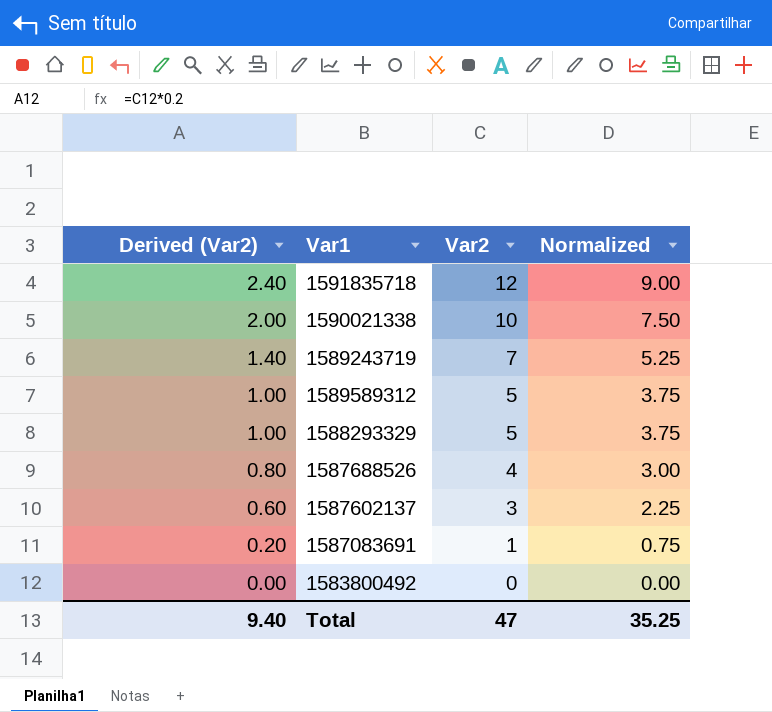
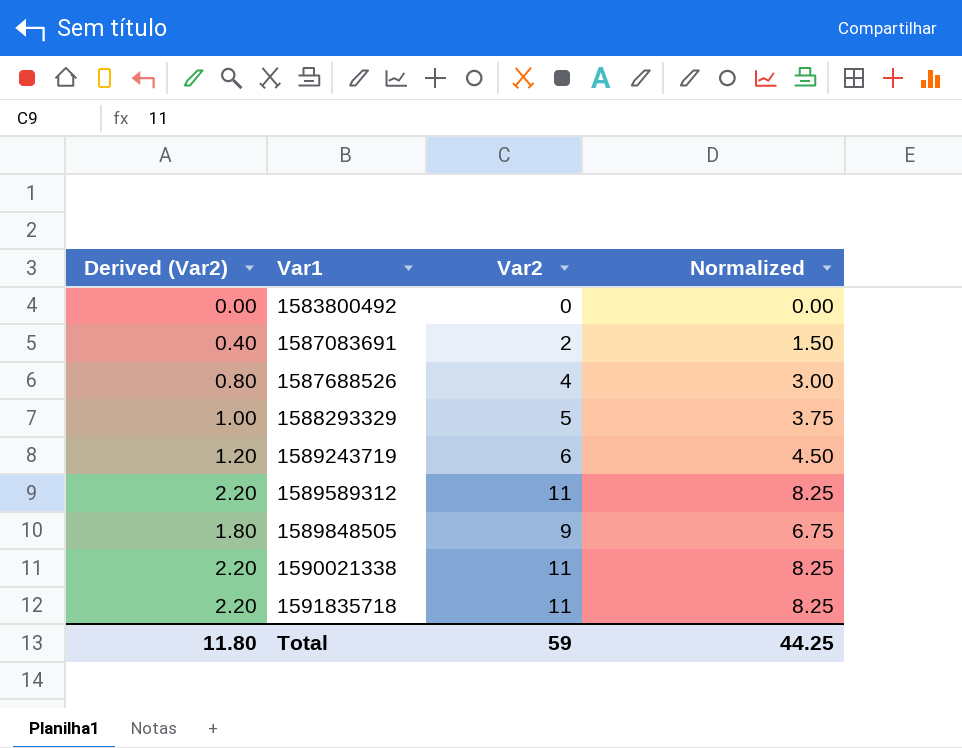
row order: Derived (Var2) descending -> Var1 ascending
row 1587602137: 0.60 | 3 | 2.25 -> none
1587083691 | Derived (Var2): 0.20 -> 0.40
1587083691 | Var2: 1 -> 2
1587083691 | Normalized: 0.75 -> 1.50
1589243719 | Derived (Var2): 1.40 -> 1.20
1589243719 | Var2: 7 -> 6
1589243719 | Normalized: 5.25 -> 4.50
1589589312 | Derived (Var2): 1.00 -> 2.20
1589589312 | Var2: 5 -> 11
1589589312 | Normalized: 3.75 -> 8.25
row 1589848505: none -> 1.80 | 9 | 6.75
1590021338 | Derived (Var2): 2.00 -> 2.20
1590021338 | Var2: 10 -> 11
1590021338 | Normalized: 7.50 -> 8.25
1591835718 | Derived (Var2): 2.40 -> 2.20
1591835718 | Var2: 12 -> 11
1591835718 | Normalized: 9.00 -> 8.25
Total | Derived (Var2): 9.40 -> 11.80
Total | Var2: 47 -> 59
Total | Normalized: 35.25 -> 44.25

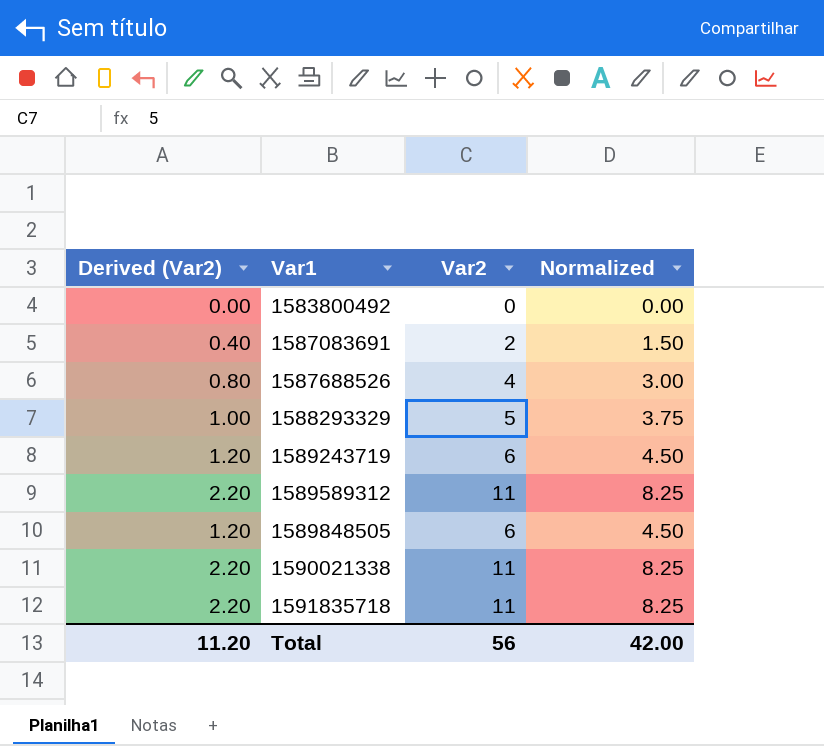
1589848505 | Derived (Var2): 1.80 -> 1.20
1589848505 | Var2: 9 -> 6
1589848505 | Normalized: 6.75 -> 4.50
Total | Derived (Var2): 11.80 -> 11.20
Total | Var2: 59 -> 56
Total | Normalized: 44.25 -> 42.00

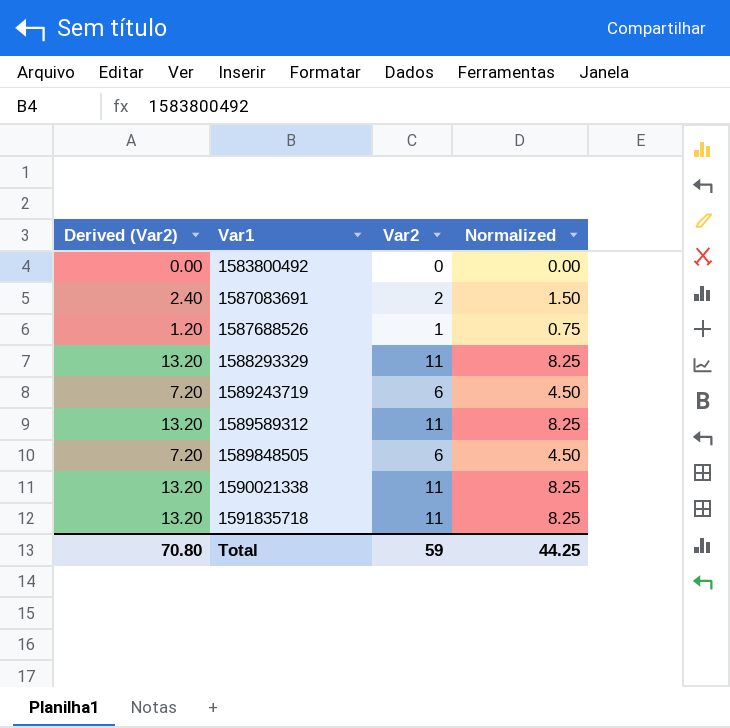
column Derived (Var2) | formula: [Var2] * 0.2 -> [Var2] * 1.2
1587688526 | Var2: 4 -> 1
1587688526 | Normalized: 3.00 -> 0.75
1588293329 | Var2: 5 -> 11
1588293329 | Normalized: 3.75 -> 8.25
Total | Derived (Var2): 11.20 -> 70.80
Total | Var2: 56 -> 59
Total | Normalized: 42.00 -> 44.25

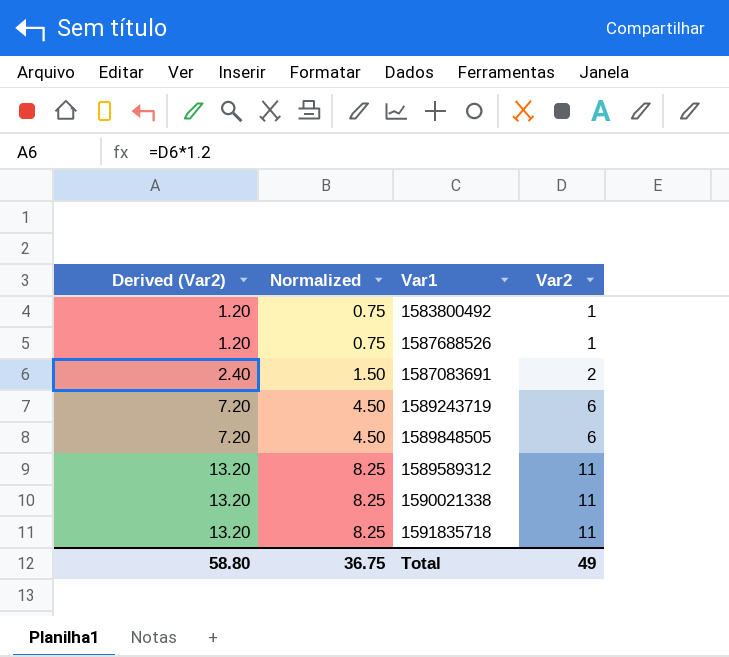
row order: Var1 ascending -> Derived (Var2) ascending
column Normalized | position: 4 -> 2
row 1588293329: 13.20 | 11 | 8.25 -> none
1583800492 | Derived (Var2): 0.00 -> 1.20
1583800492 | Normalized: 0.00 -> 0.75
1583800492 | Var2: 0 -> 1
Total | Derived (Var2): 70.80 -> 58.80
Total | Normalized: 44.25 -> 36.75
Total | Var2: 59 -> 49

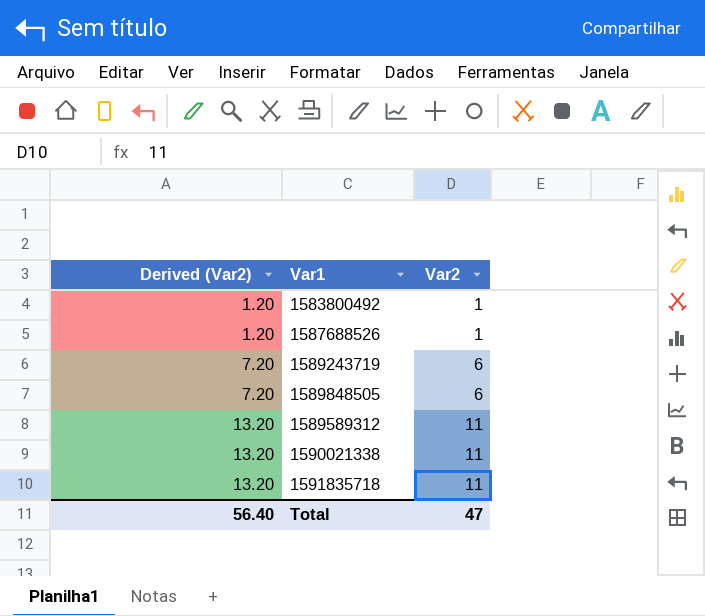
column Normalized | formula: [Var2] * 0.75 -> none
row 1587083691: 2.40 | 1.50 | 2 -> none
Total | Derived (Var2): 58.80 -> 56.40
Total | Var2: 49 -> 47

